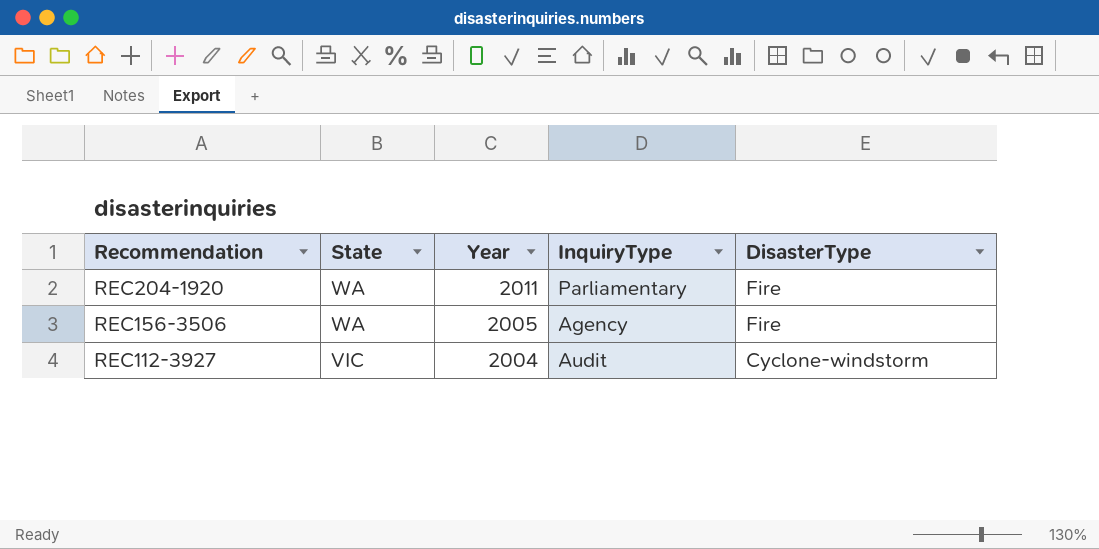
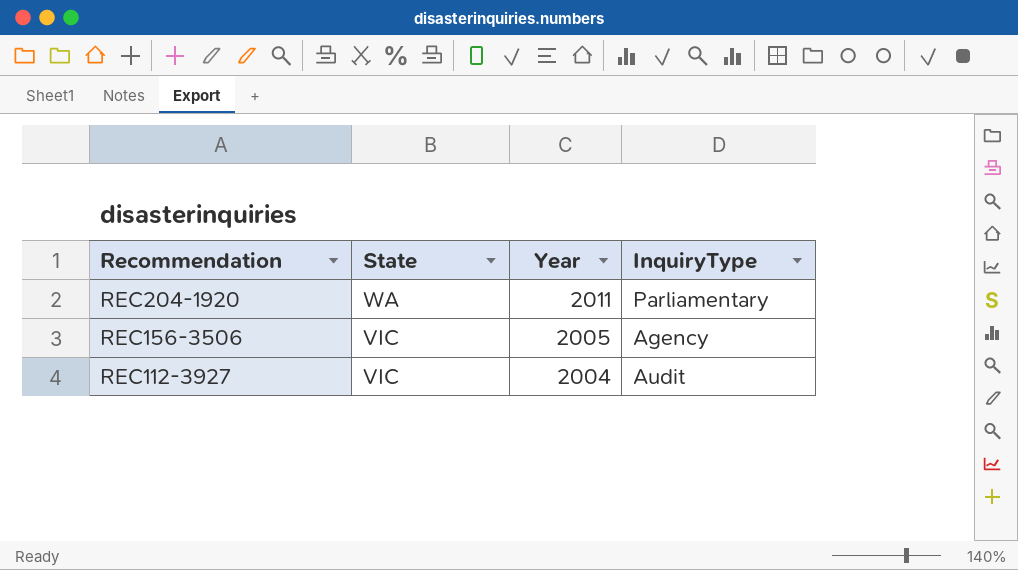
column DisasterType | position: 5 -> none
REC156-3506 | State: WA -> VIC

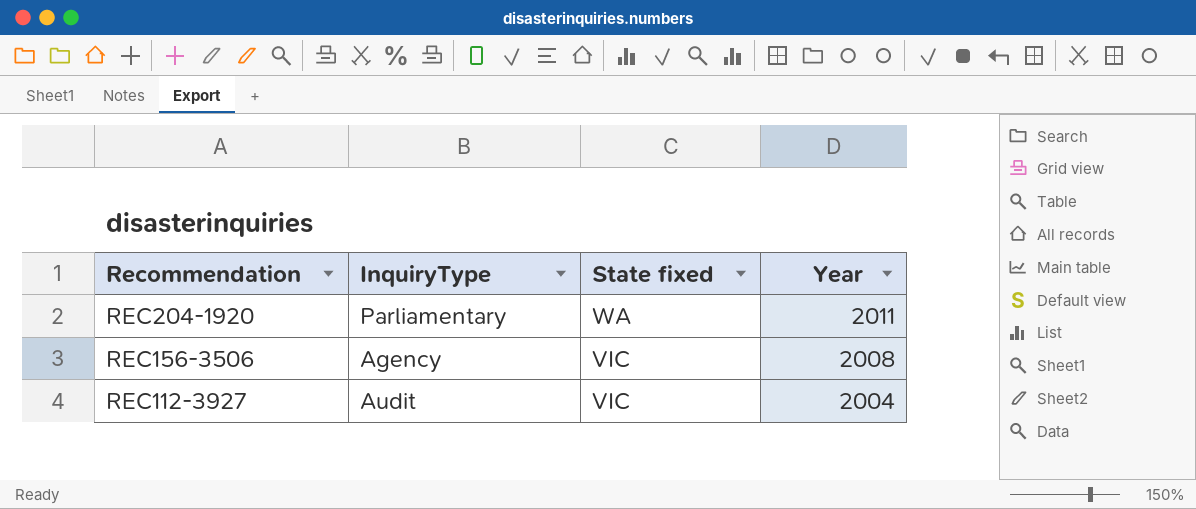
column InquiryType | position: 4 -> 2
column name: State -> State fixed
REC156-3506 | Year: 2005 -> 2008

